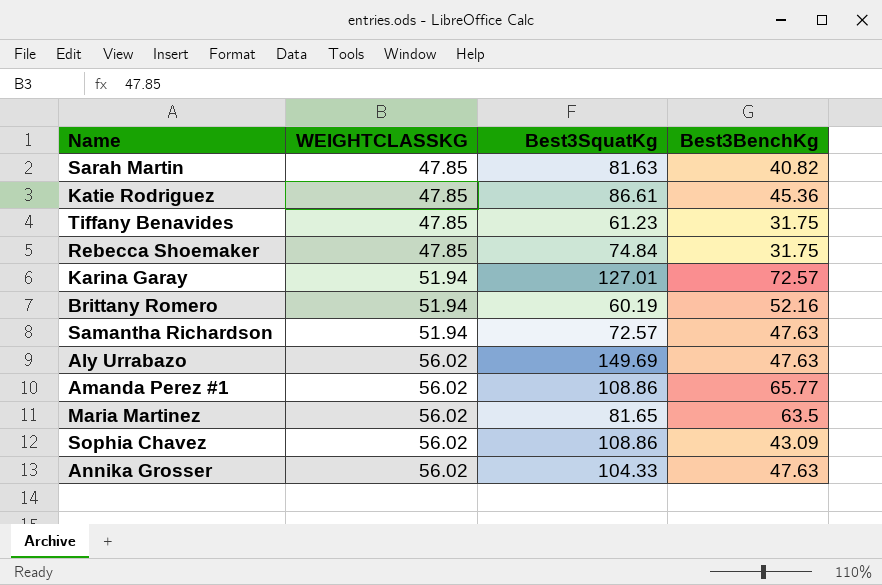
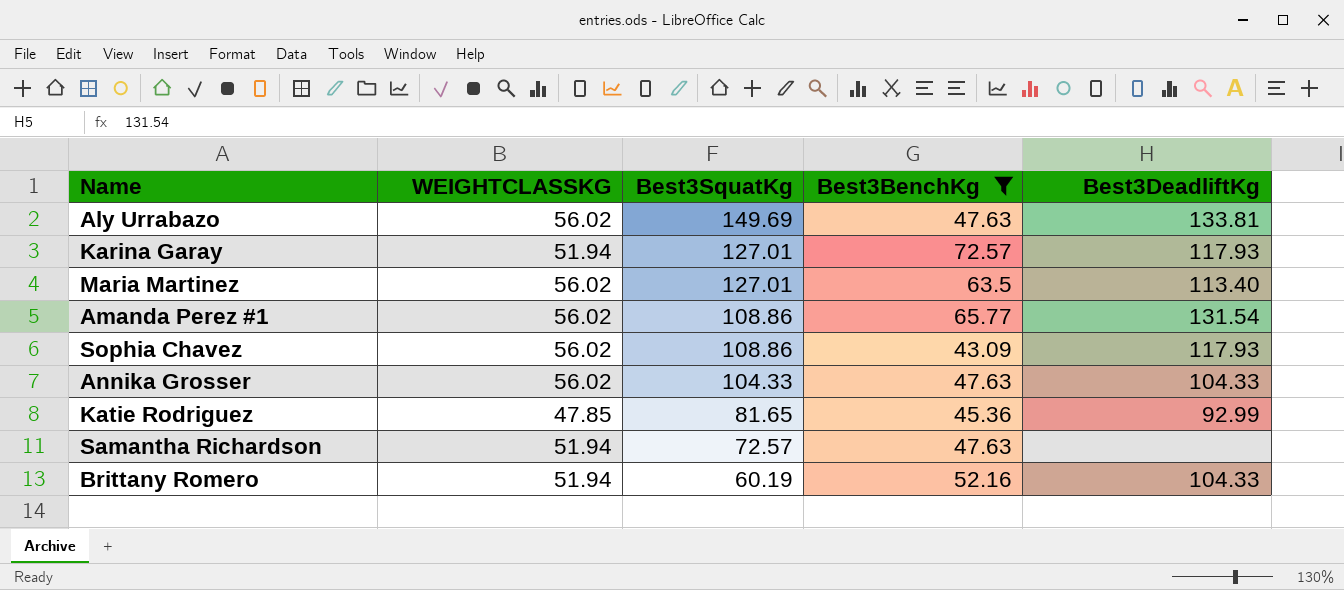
filter: none -> Best3BenchKg >= 43.09
row order: WEIGHTCLASSKG ascending -> Best3SquatKg descending
column Best3DeadliftKg | position: none -> 5
Maria Martinez | Best3SquatKg: 81.65 -> 127.01
Katie Rodriguez | Best3SquatKg: 86.61 -> 81.65

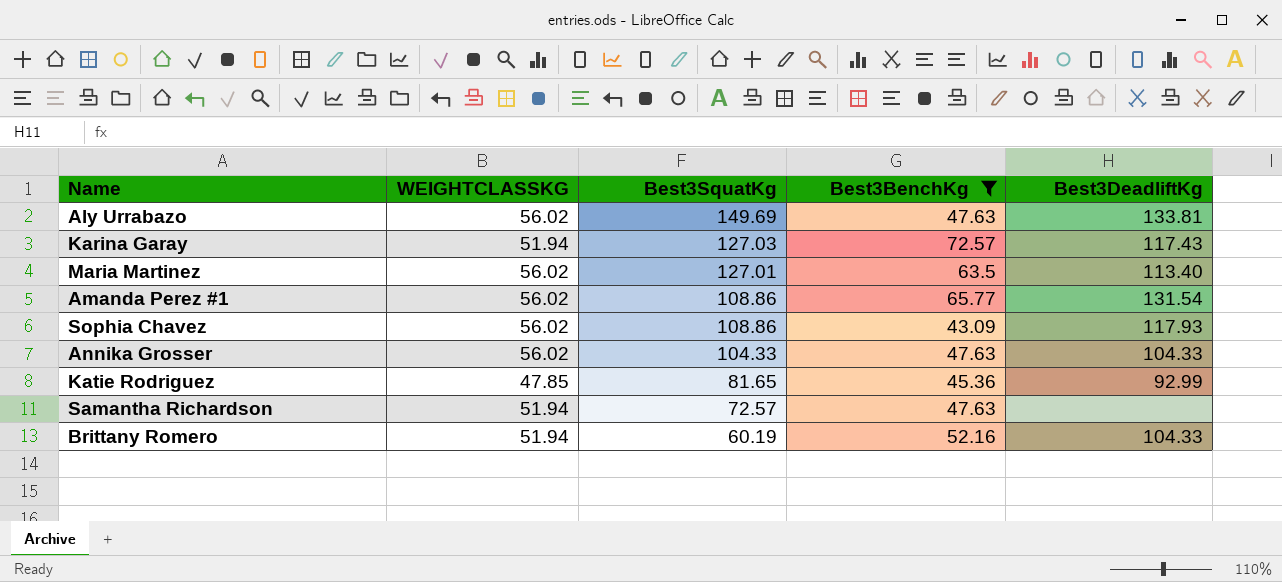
Karina Garay | Best3SquatKg: 127.01 -> 127.03
Karina Garay | Best3DeadliftKg: 117.93 -> 117.43

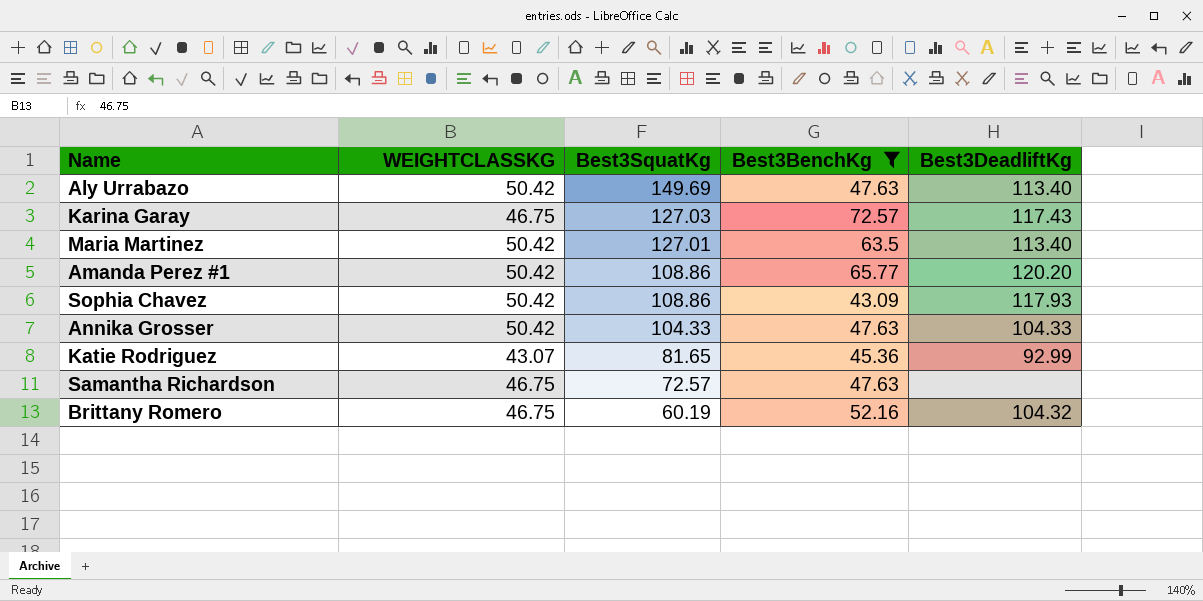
Aly Urrabazo | WEIGHTCLASSKG: 56.02 -> 50.42
Aly Urrabazo | Best3DeadliftKg: 133.81 -> 113.40
Karina Garay | WEIGHTCLASSKG: 51.94 -> 46.75
Maria Martinez | WEIGHTCLASSKG: 56.02 -> 50.42
Amanda Perez #1 | WEIGHTCLASSKG: 56.02 -> 50.42
Amanda Perez #1 | Best3DeadliftKg: 131.54 -> 120.20
Sophia Chavez | WEIGHTCLASSKG: 56.02 -> 50.42
Annika Grosser | WEIGHTCLASSKG: 56.02 -> 50.42
Katie Rodriguez | WEIGHTCLASSKG: 47.85 -> 43.07
Samantha Richardson | WEIGHTCLASSKG: 51.94 -> 46.75
Brittany Romero | WEIGHTCLASSKG: 51.94 -> 46.75
Brittany Romero | Best3DeadliftKg: 104.33 -> 104.32

